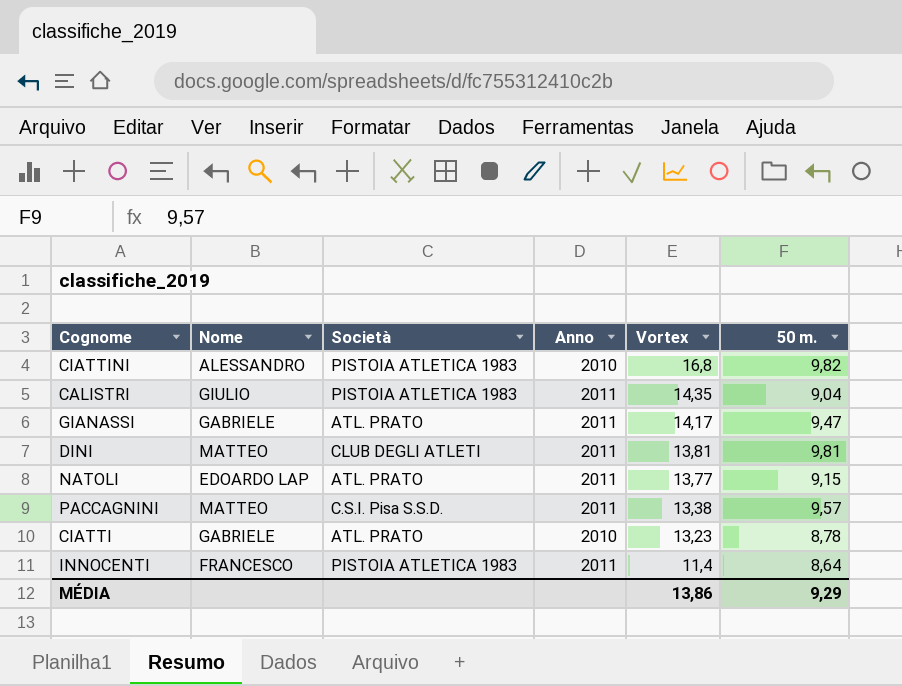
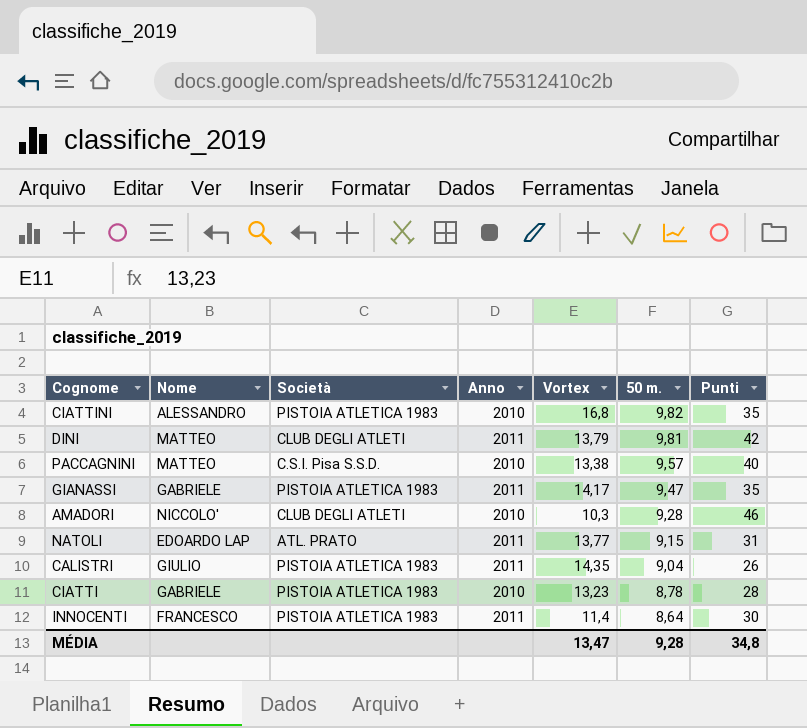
row order: Vortex descending -> 50 m. descending
column Punti | position: none -> 7
DINI | Vortex: 13,81 -> 13,79
PACCAGNINI | Anno: 2011 -> 2010
GIANASSI | Società: ATL. PRATO -> PISTOIA ATLETICA 1983
row AMADORI: none -> NICCOLO' | CLUB DEGLI ATLETI | 2010 | 10,3 | 9,28 | 46
CIATTI | Società: ATL. PRATO -> PISTOIA ATLETICA 1983
MÉDIA | Vortex: 13,86 -> 13,47
MÉDIA | 50 m.: 9,29 -> 9,28

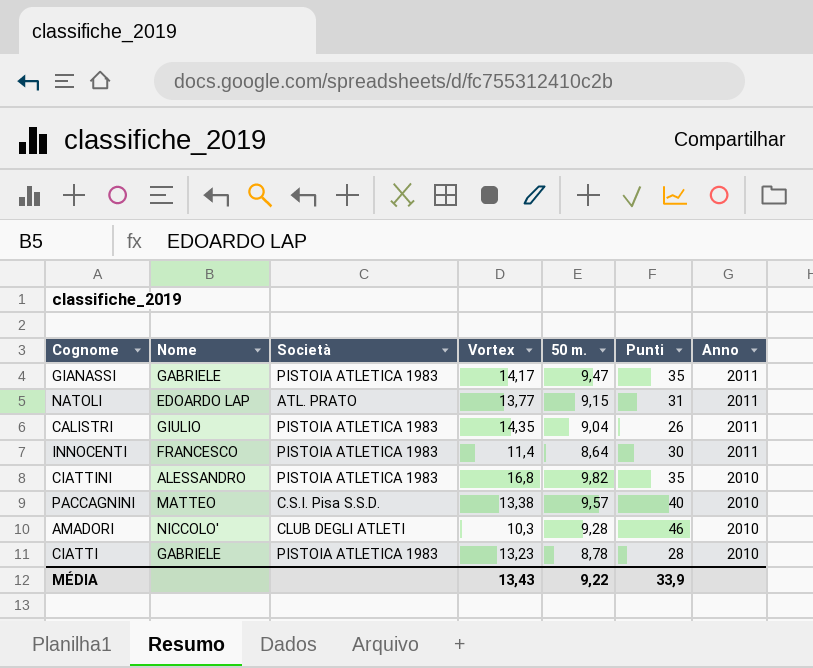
row order: 50 m. descending -> Anno descending
column Anno | position: 4 -> 7
row DINI: MATTEO | CLUB DEGLI ATLETI | 2011 | 13,79 | 9,81 | 42 -> none
MÉDIA | Vortex: 13,47 -> 13,43
MÉDIA | 50 m.: 9,28 -> 9,22
MÉDIA | Punti: 34,8 -> 33,9

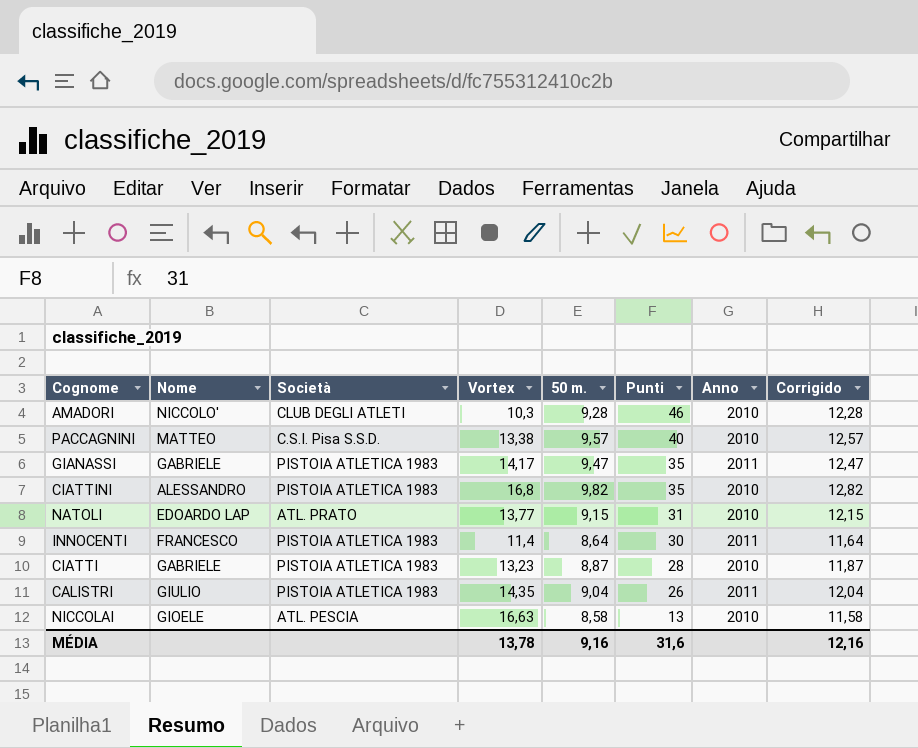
row order: Anno descending -> Punti descending
column Corrigido | formula: none -> [50 m.] + 3
NATOLI | Anno: 2011 -> 2010
CIATTI | 50 m.: 8,78 -> 8,87
row NICCOLAI: none -> GIOELE | ATL. PESCIA | 16,63 | 8,58 | 13 | 2010 | 11,58
MÉDIA | Vortex: 13,43 -> 13,78
MÉDIA | 50 m.: 9,22 -> 9,16
MÉDIA | Punti: 33,9 -> 31,6

